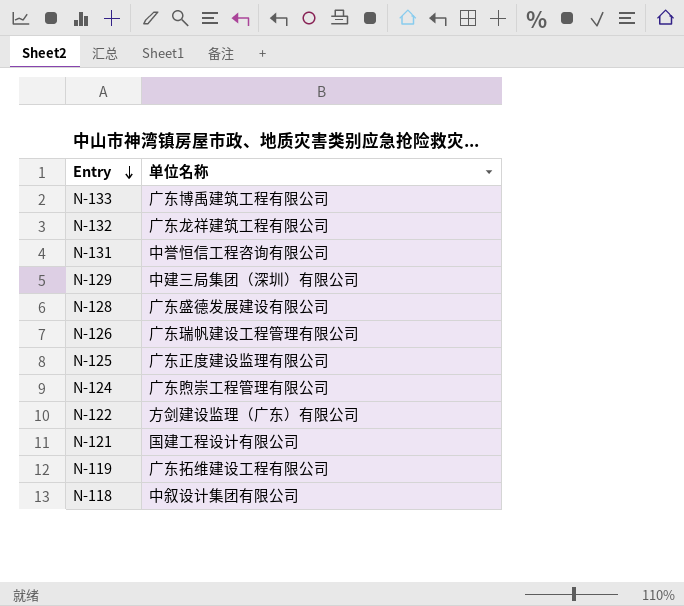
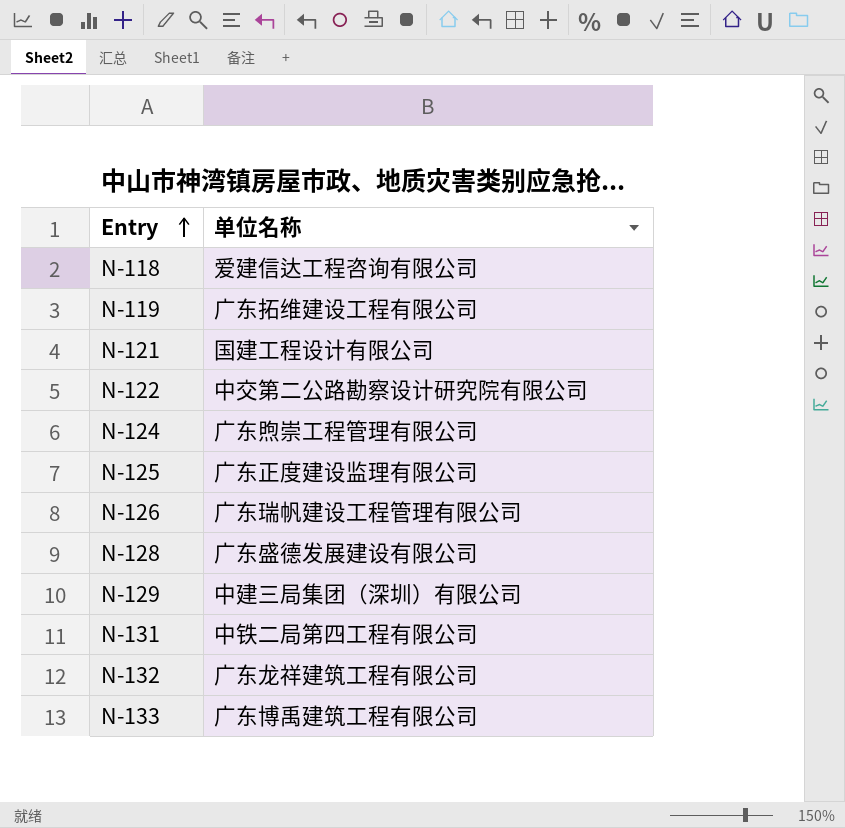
row order: Entry descending -> Entry ascending
N-118 | 单位名称: 中叙设计集团有限公司 -> 爱建信达工程咨询有限公司
N-122 | 单位名称: 方剑建设监理（广东）有限公司 -> 中交第二公路勘察设计研究院有限公司
N-131 | 单位名称: 中誉恒信工程咨询有限公司 -> 中铁二局第四工程有限公司

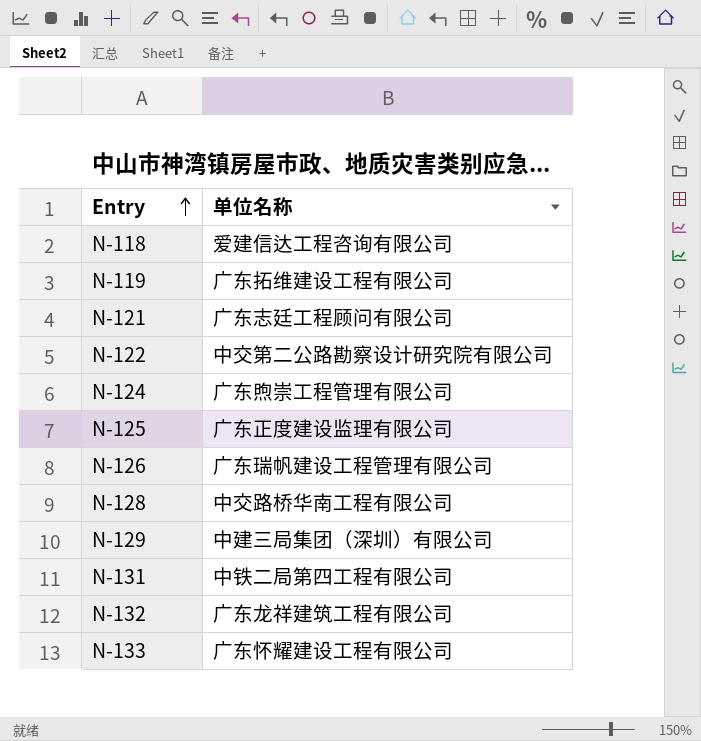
N-121 | 单位名称: 国建工程设计有限公司 -> 广东志廷工程顾问有限公司
N-128 | 单位名称: 广东盛德发展建设有限公司 -> 中交路桥华南工程有限公司
N-133 | 单位名称: 广东博禹建筑工程有限公司 -> 广东怀耀建设工程有限公司

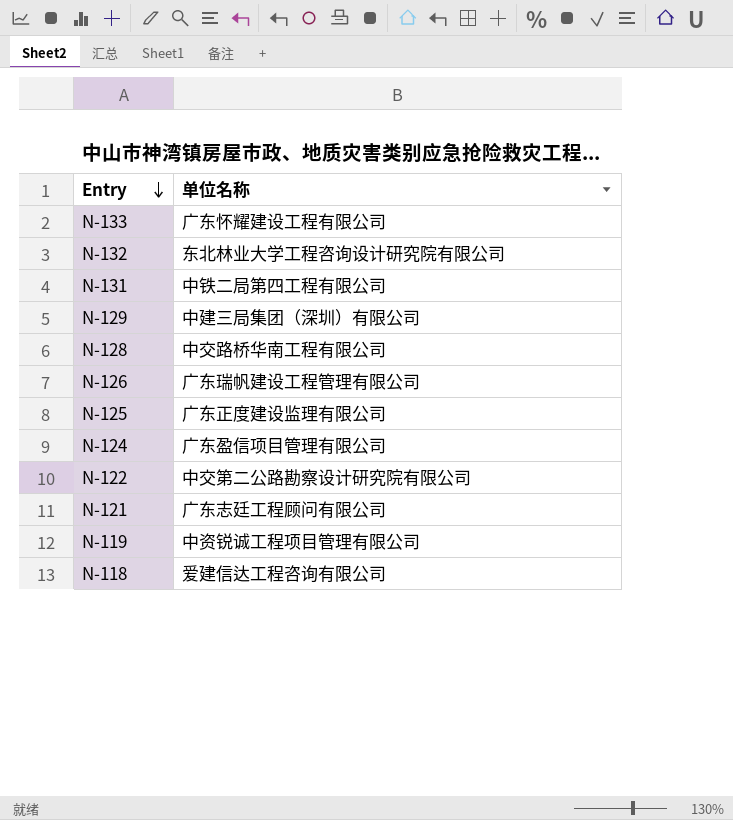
row order: Entry ascending -> Entry descending
N-132 | 单位名称: 广东龙祥建筑工程有限公司 -> 东北林业大学工程咨询设计研究院有限公司
N-124 | 单位名称: 广东煦崇工程管理有限公司 -> 广东盈信项目管理有限公司
N-119 | 单位名称: 广东拓维建设工程有限公司 -> 中资锐诚工程项目管理有限公司

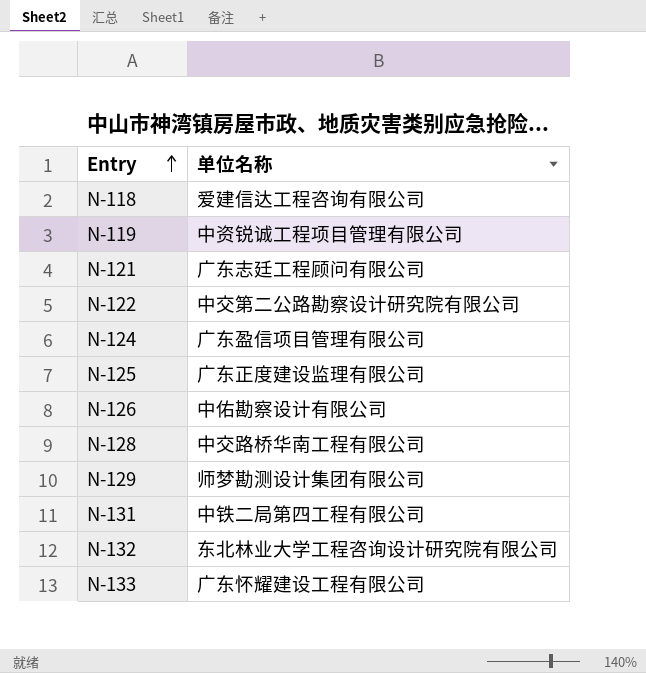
row order: Entry descending -> Entry ascending
N-126 | 单位名称: 广东瑞帆建设工程管理有限公司 -> 中佑勘察设计有限公司
N-129 | 单位名称: 中建三局集团（深圳）有限公司 -> 师梦勘测设计集团有限公司

